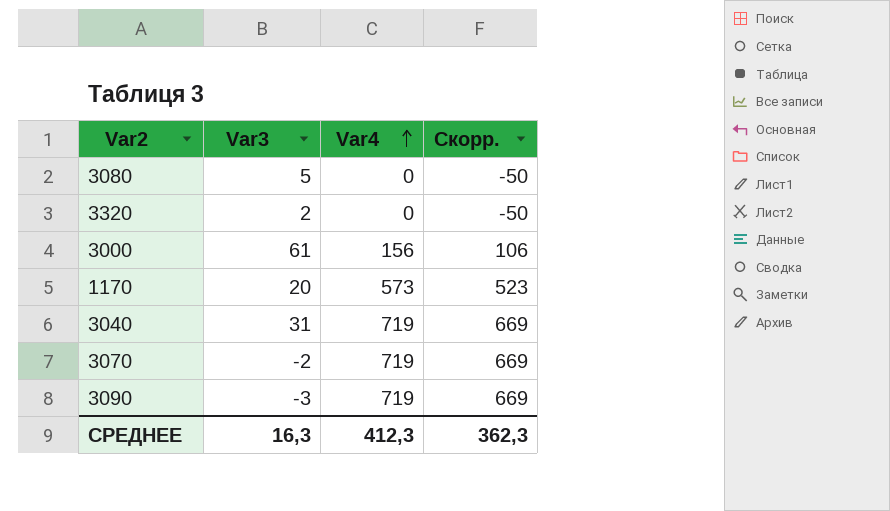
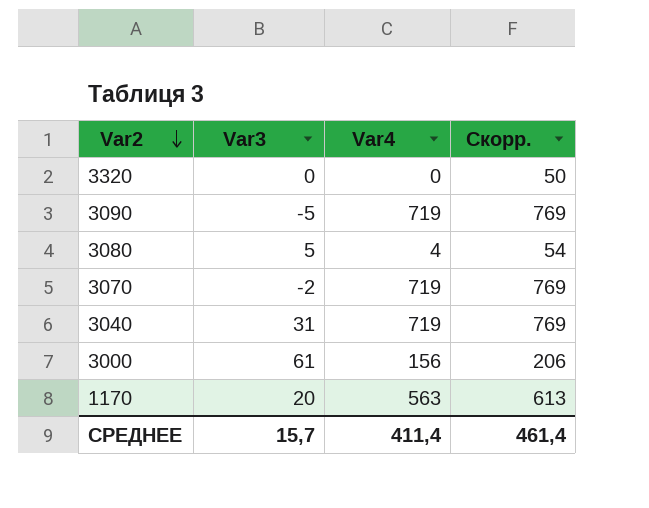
row order: Var4 ascending -> Var2 descending
column Скорр. | formula: [Var4] - 50 -> [Var4] + 50
3320 | Var3: 2 -> 0
3090 | Var3: -3 -> -5
3080 | Var4: 0 -> 4
1170 | Var4: 573 -> 563
СРЕДНЕЕ | Var3: 16,3 -> 15,7
СРЕДНЕЕ | Var4: 412,3 -> 411,4
СРЕДНЕЕ | Скорр.: 362,3 -> 461,4

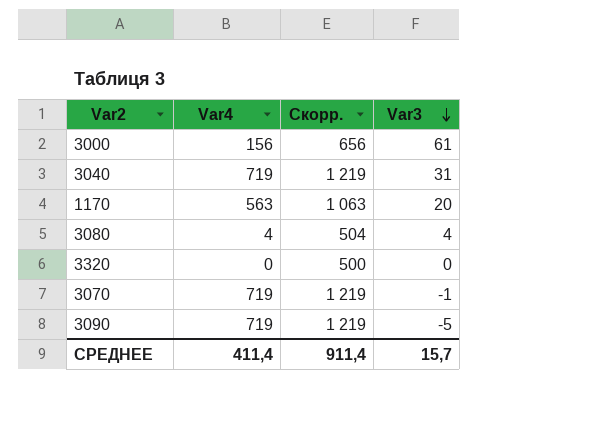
row order: Var2 descending -> Var3 descending
column Скорр. | formula: [Var4] + 50 -> [Var4] + 500
column Var3 | position: 2 -> 4
3080 | Var3: 5 -> 4
3070 | Var3: -2 -> -1
СРЕДНЕЕ | Скорр.: 461,4 -> 911,4

